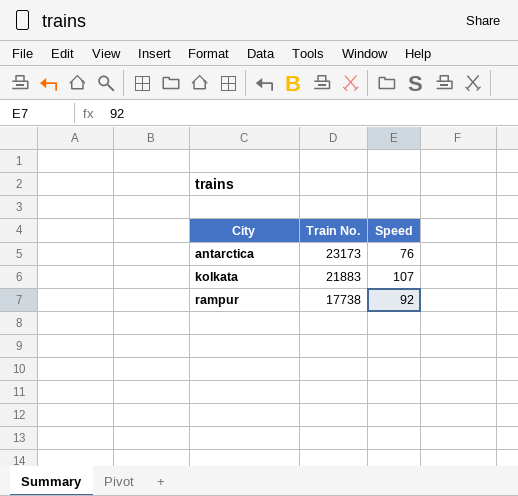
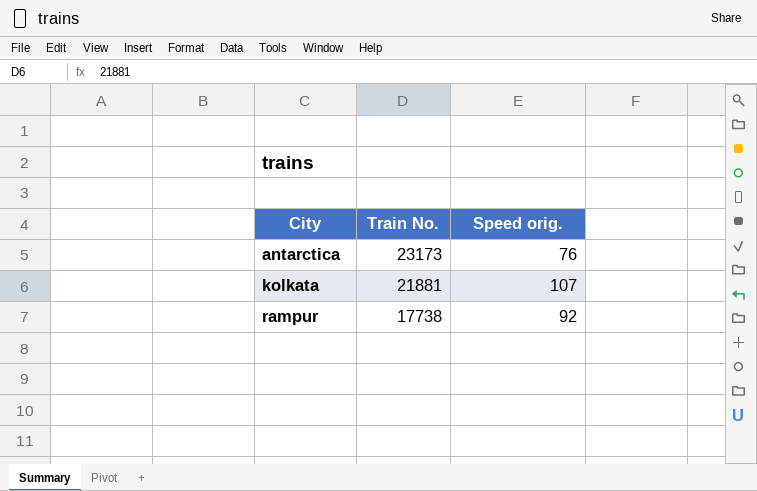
column name: Speed -> Speed orig.
kolkata | Train No.: 21883 -> 21881

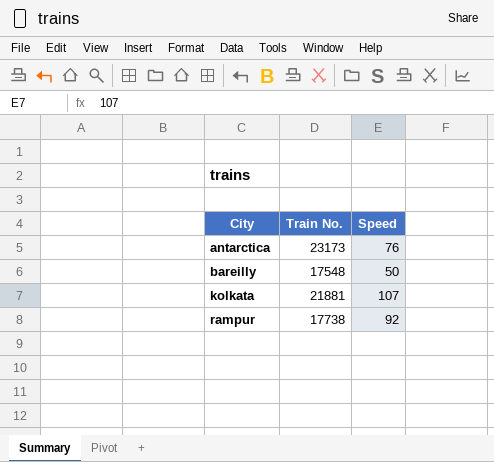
column name: Speed orig. -> Speed
row bareilly: none -> 17548 | 50

